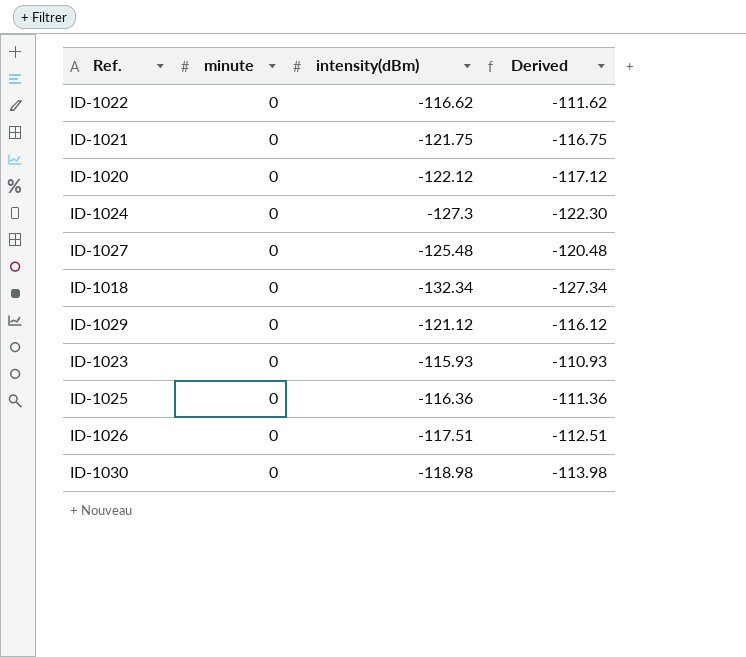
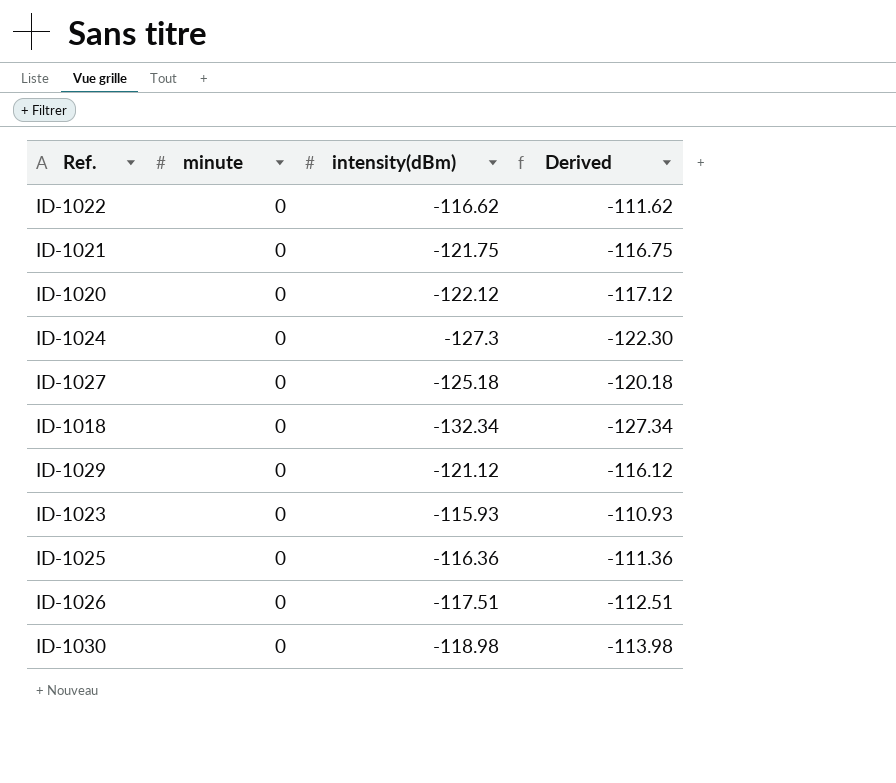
ID-1027 | intensity(dBm): -125.48 -> -125.18
ID-1027 | Derived: -120.48 -> -120.18

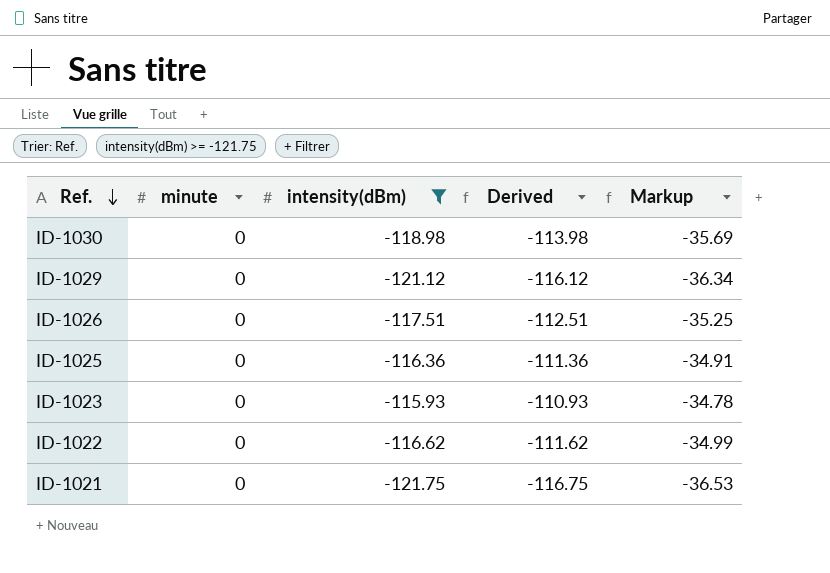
filter: none -> intensity(dBm) >= -121.75
row order: none -> Ref. descending
column Markup | formula: none -> [intensity(dBm)] * 0.3

